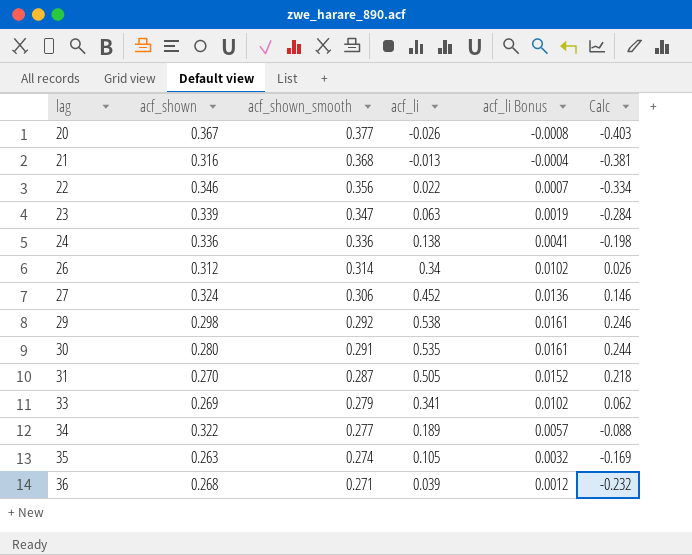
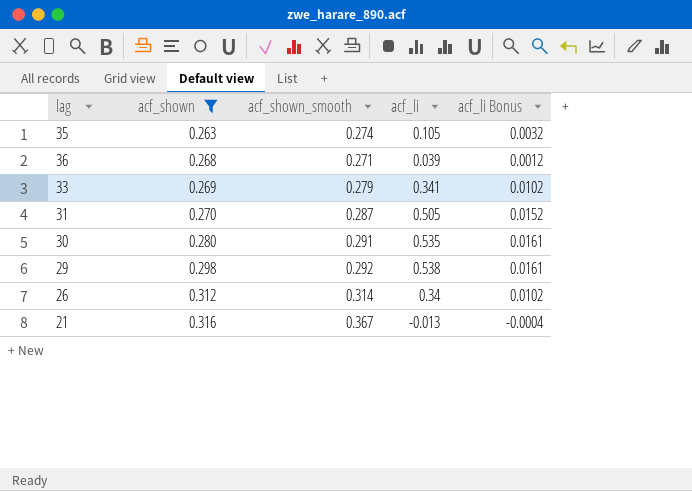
filter: none -> acf_shown <= 0.316
row order: lag ascending -> acf_shown ascending
column Calc | formula: [acf_li] - [acf_shown_smooth] -> none
21 | acf_shown_smooth: 0.368 -> 0.367

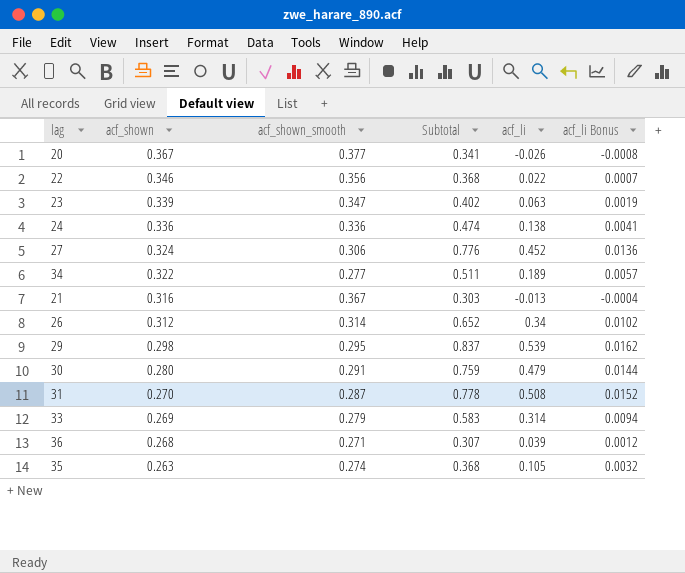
filter: acf_shown <= 0.316 -> none
row order: acf_shown ascending -> acf_shown descending
column Subtotal | formula: none -> [acf_shown] + [acf_li]
29 | acf_shown_smooth: 0.292 -> 0.295
29 | acf_li: 0.538 -> 0.539
29 | acf_li Bonus: 0.0161 -> 0.0162
30 | acf_li: 0.535 -> 0.479
30 | acf_li Bonus: 0.0161 -> 0.0144
31 | acf_li: 0.505 -> 0.508
33 | acf_li: 0.341 -> 0.314
33 | acf_li Bonus: 0.0102 -> 0.0094

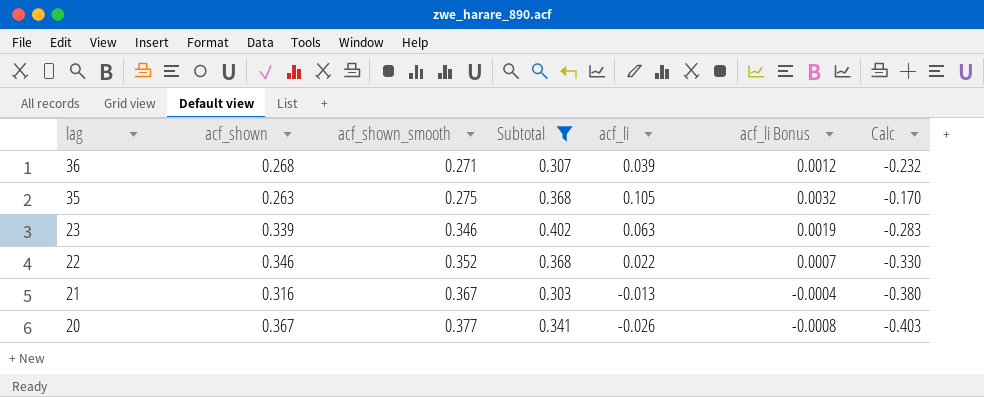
filter: none -> Subtotal <= 0.402
row order: acf_shown descending -> lag descending
column Calc | formula: none -> [acf_li] - [acf_shown_smooth]
35 | acf_shown_smooth: 0.274 -> 0.275
23 | acf_shown_smooth: 0.347 -> 0.346
22 | acf_shown_smooth: 0.356 -> 0.352

